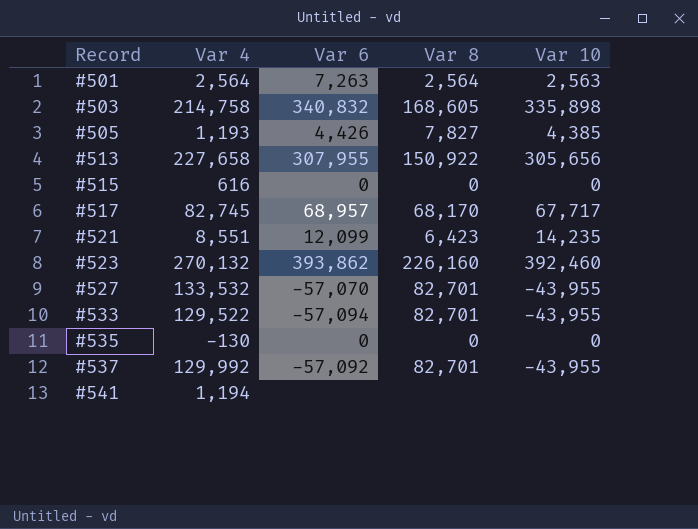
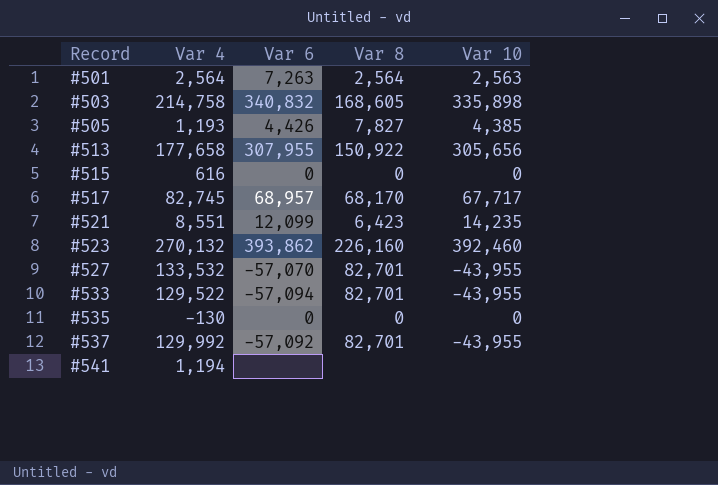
#513 | Var 4: 227,658 -> 177,658

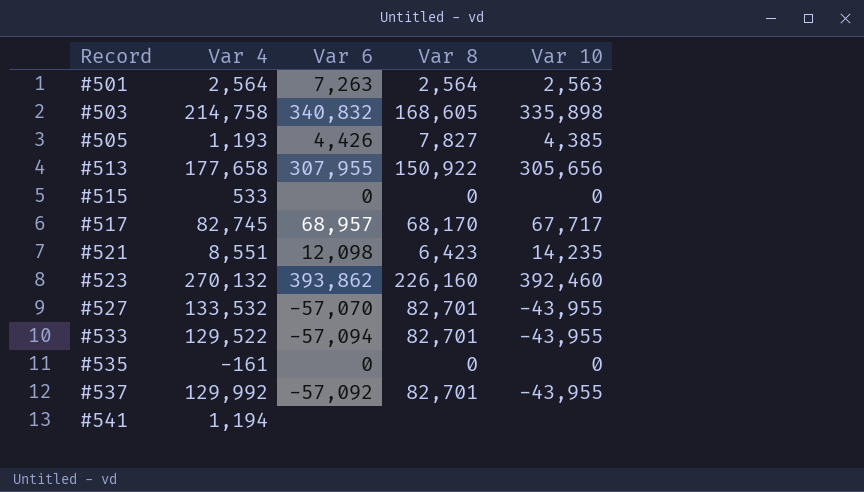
#515 | Var 4: 616 -> 533
#521 | Var 6: 12,099 -> 12,098
#535 | Var 4: -130 -> -161

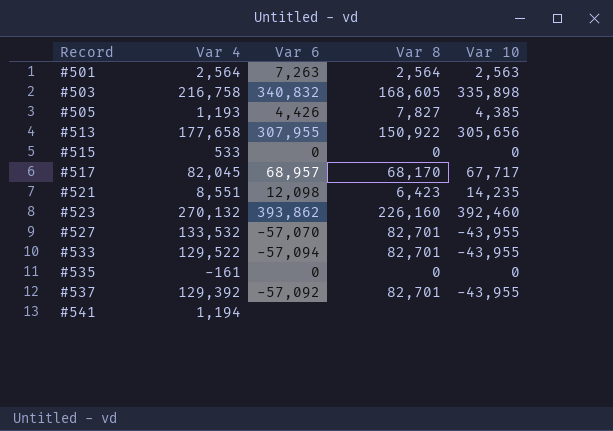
#503 | Var 4: 214,758 -> 216,758
#517 | Var 4: 82,745 -> 82,045
#537 | Var 4: 129,992 -> 129,392

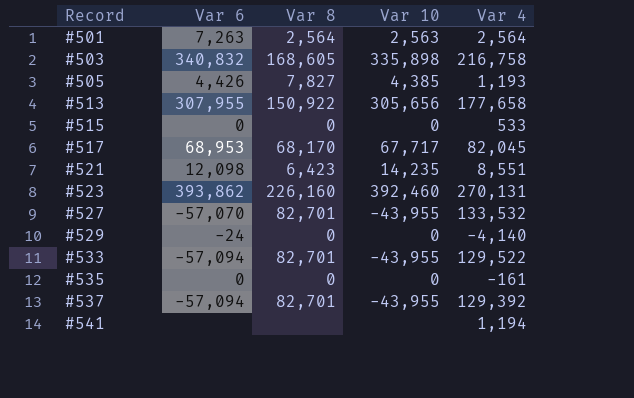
column Var 4 | position: 2 -> 5
#517 | Var 6: 68,957 -> 68,953
#523 | Var 4: 270,132 -> 270,131
row #529: none -> -24 | 0 | 0 | -4,140
#537 | Var 6: -57,092 -> -57,094

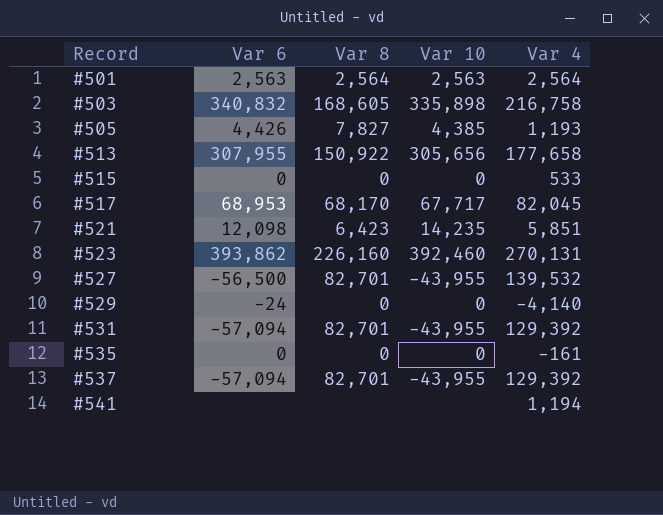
row #533: -57,094 | 82,701 | -43,955 | 129,522 -> none
#501 | Var 6: 7,263 -> 2,563
#521 | Var 4: 8,551 -> 5,851
#527 | Var 6: -57,070 -> -56,500
#527 | Var 4: 133,532 -> 139,532
row #531: none -> -57,094 | 82,701 | -43,955 | 129,392

